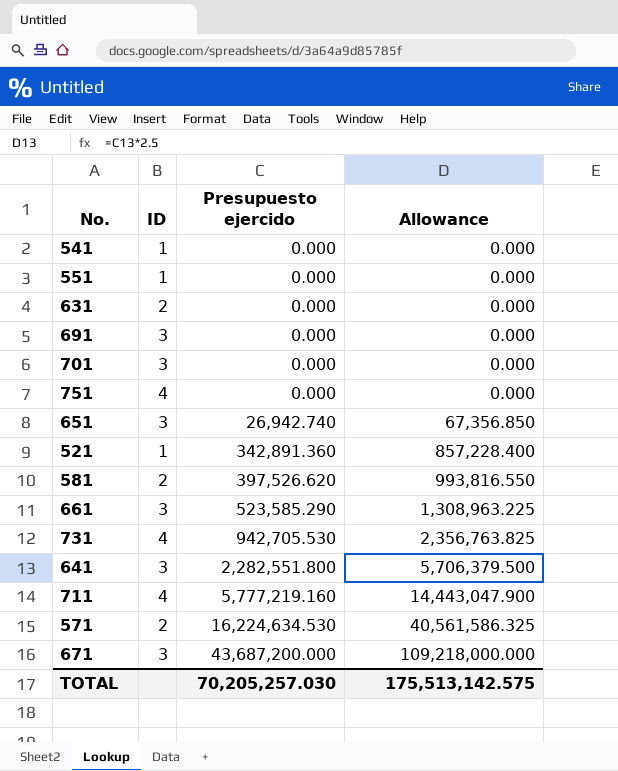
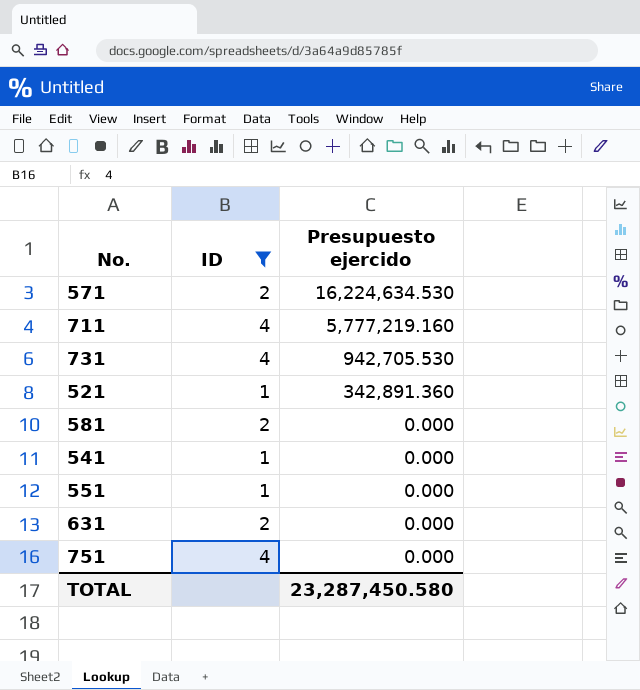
filter: none -> ID != 3
row order: Presupuesto ejercido ascending -> Presupuesto ejercido descending
column Allowance | formula: [Presupuesto ejercido] * 2.5 -> none
581 | Presupuesto ejercido: 397,526.620 -> 0.000
TOTAL | Presupuesto ejercido: 70,205,257.030 -> 23,287,450.580

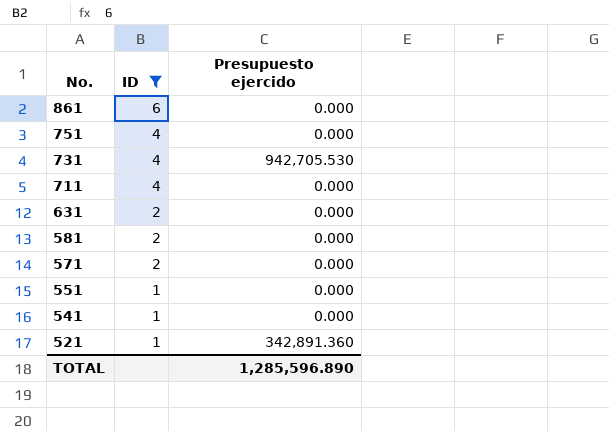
row order: Presupuesto ejercido descending -> No. descending
row 861: none -> 6 | 0.000
711 | Presupuesto ejercido: 5,777,219.160 -> 0.000
571 | Presupuesto ejercido: 16,224,634.530 -> 0.000
TOTAL | Presupuesto ejercido: 23,287,450.580 -> 1,285,596.890

